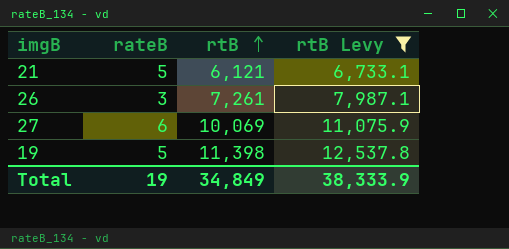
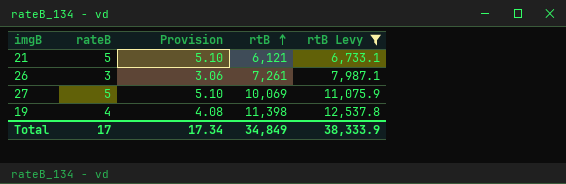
column Provision | formula: none -> [rateB] * 1.02
27 | rateB: 6 -> 5
19 | rateB: 5 -> 4
Total | rateB: 19 -> 17

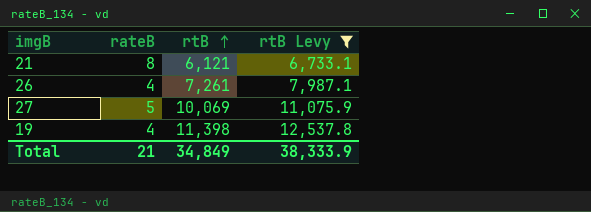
column Provision | formula: [rateB] * 1.02 -> none
21 | rateB: 5 -> 8
26 | rateB: 3 -> 4
Total | rateB: 17 -> 21

